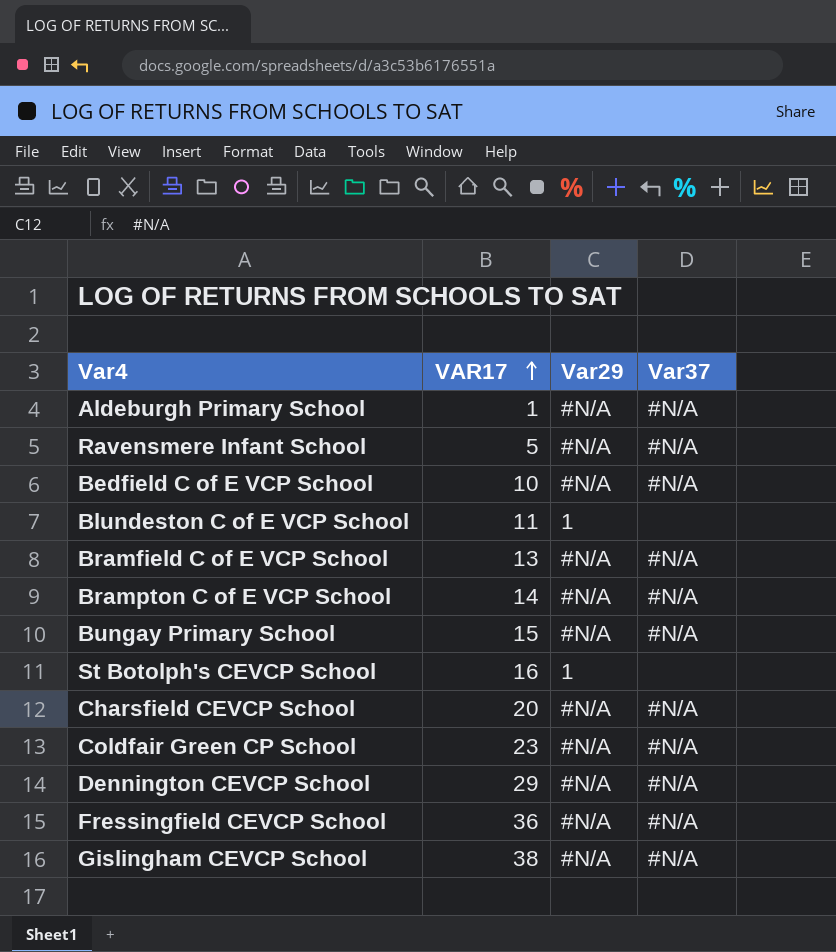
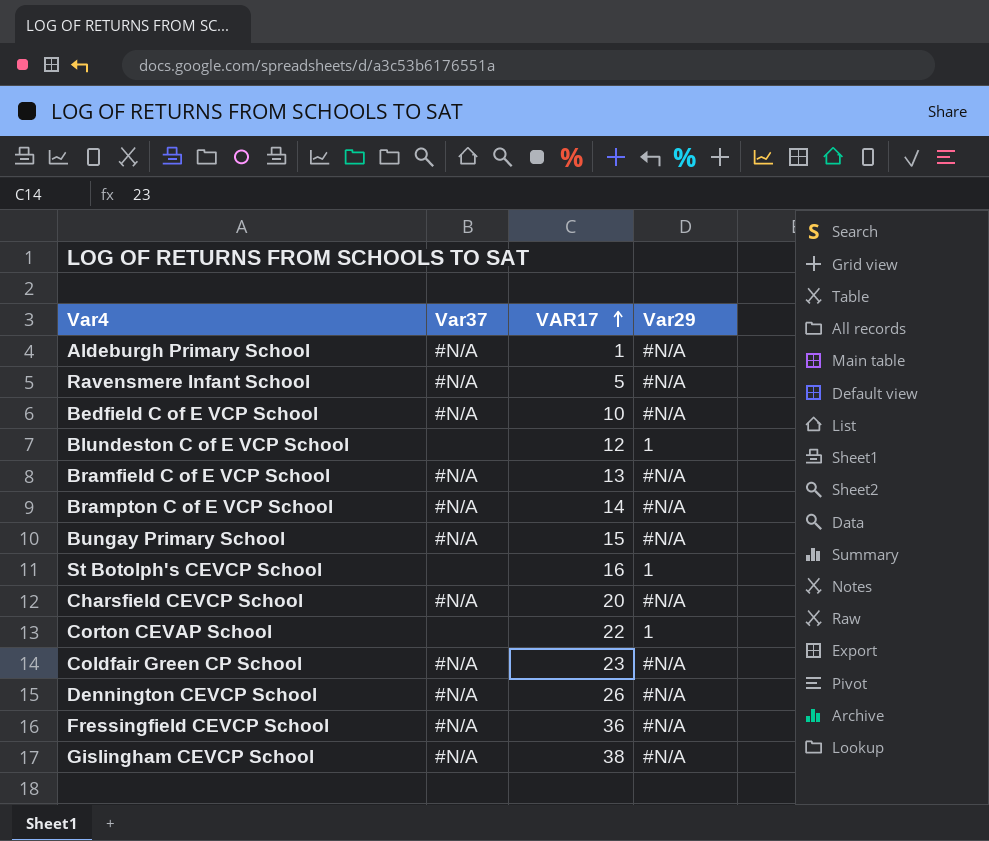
column Var37 | position: 4 -> 2
Blundeston C of E VCP School | VAR17: 11 -> 12
row Corton CEVAP School: none -> none | 22 | 1
Dennington CEVCP School | VAR17: 29 -> 26

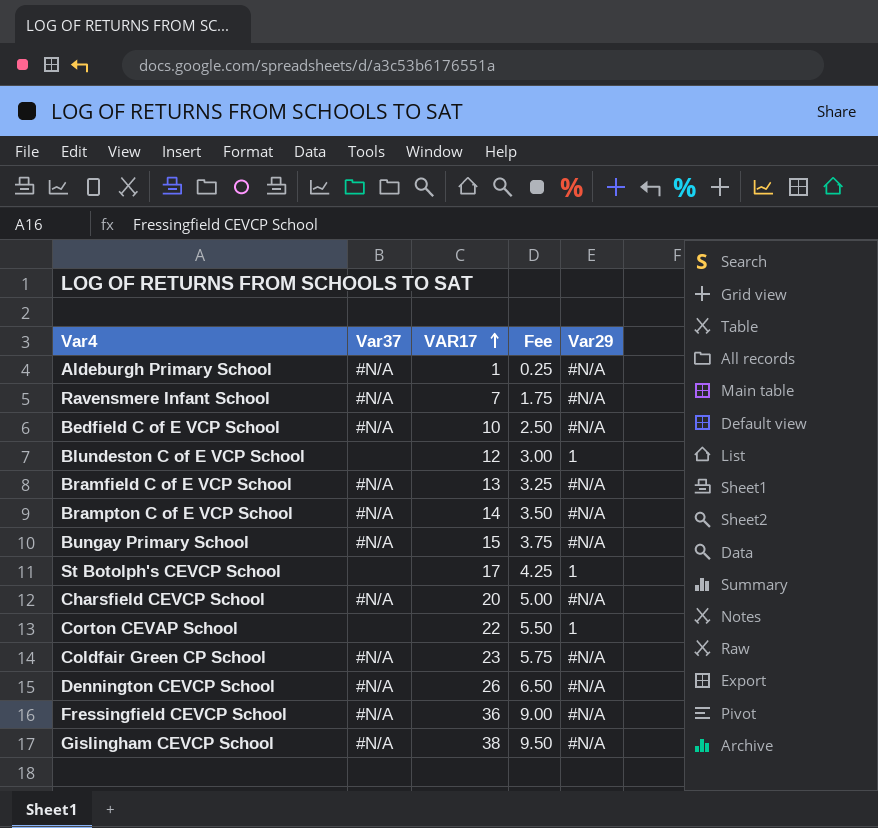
column Fee | formula: none -> [VAR17] * 0.25
Ravensmere Infant School | VAR17: 5 -> 7
St Botolph's CEVCP School | VAR17: 16 -> 17

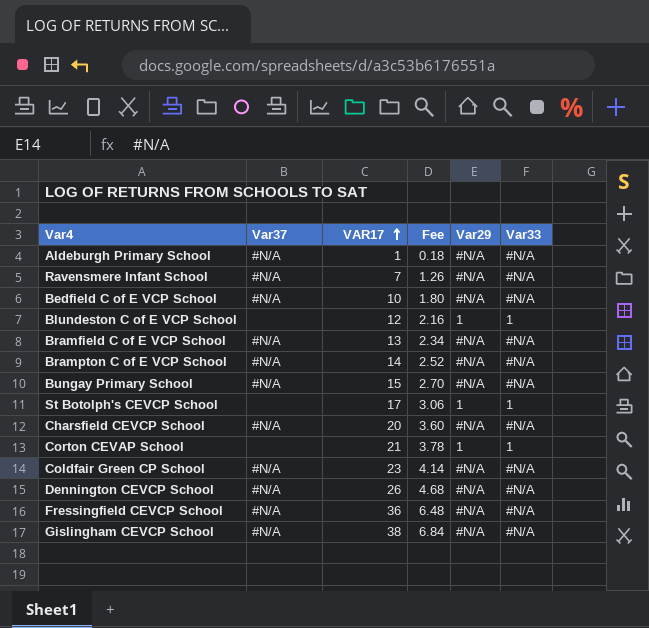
column Fee | formula: [VAR17] * 0.25 -> [VAR17] * 0.18
column Var33 | position: none -> 6
Corton CEVAP School | VAR17: 22 -> 21

